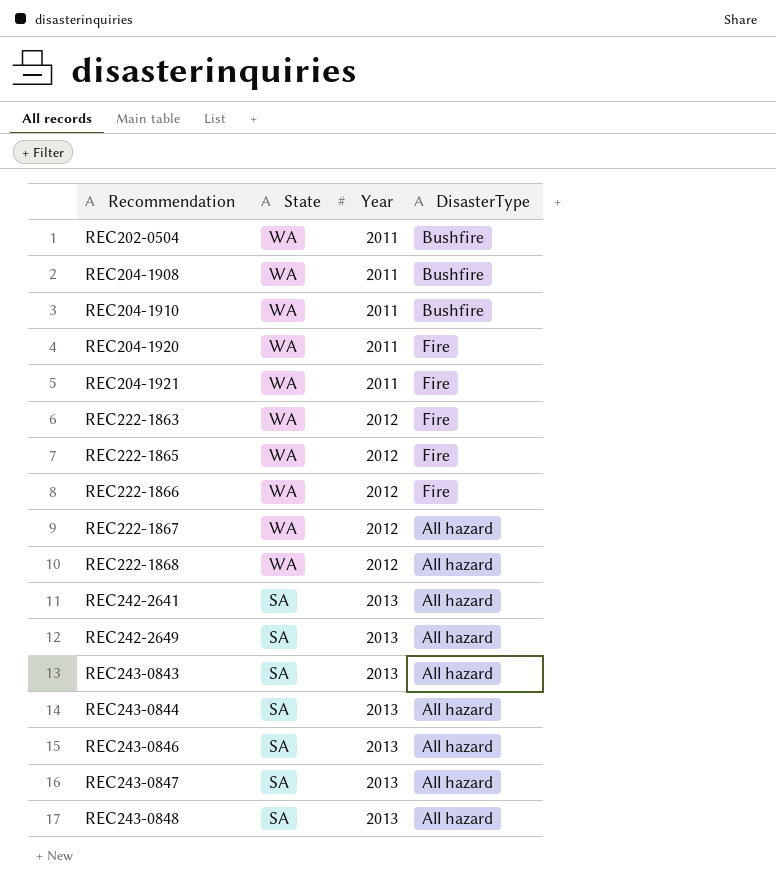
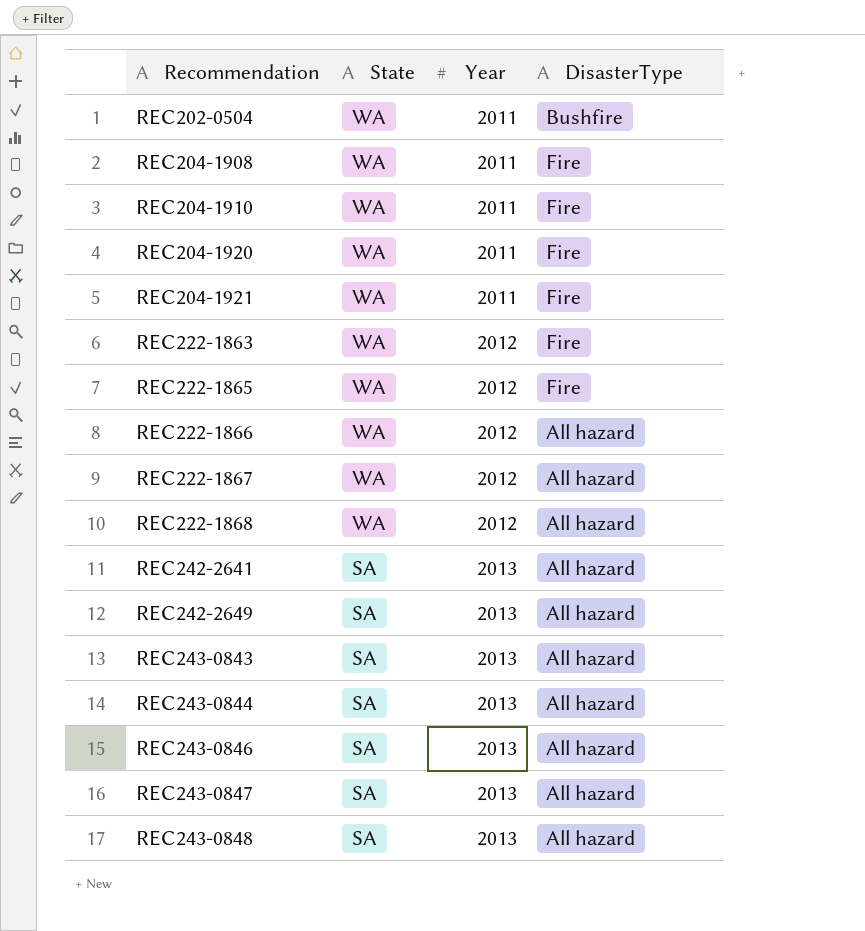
REC204-1908 | DisasterType: Bushfire -> Fire
REC204-1910 | DisasterType: Bushfire -> Fire
REC222-1866 | DisasterType: Fire -> All hazard

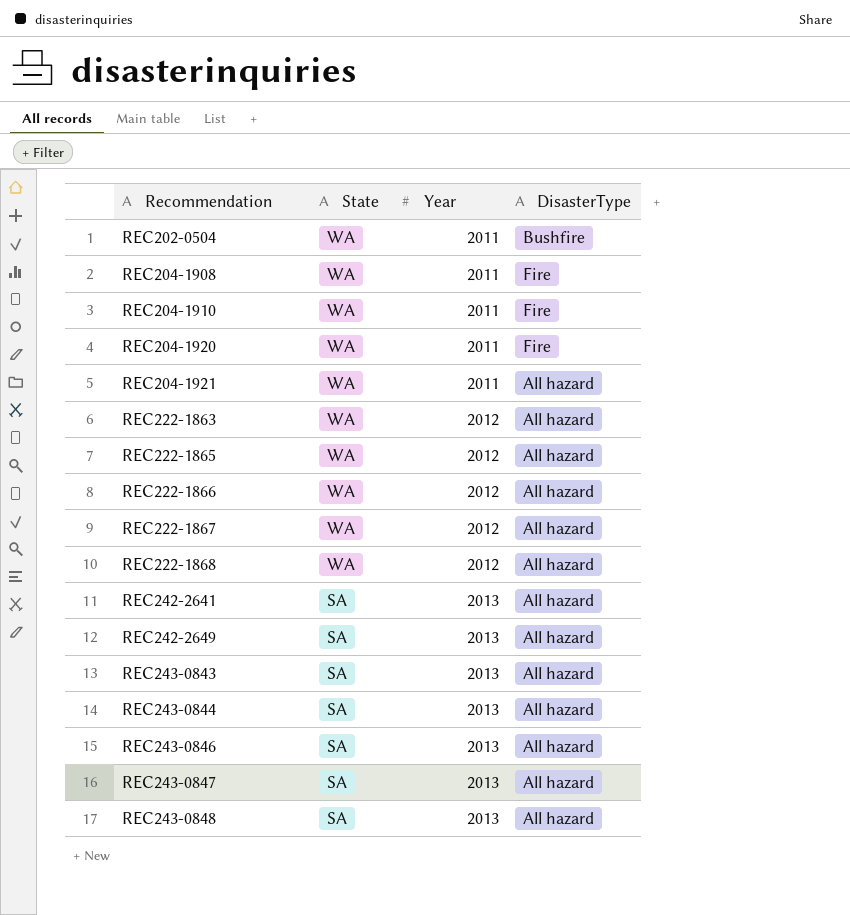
REC204-1921 | DisasterType: Fire -> All hazard
REC222-1863 | DisasterType: Fire -> All hazard
REC222-1865 | DisasterType: Fire -> All hazard

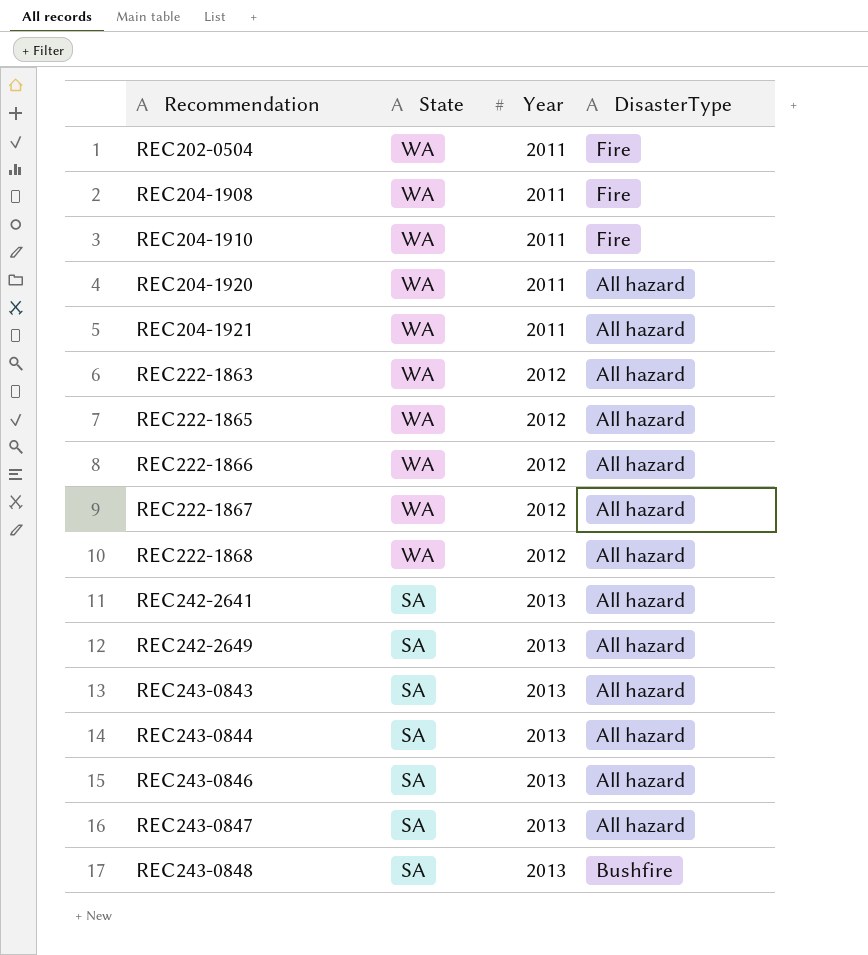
REC202-0504 | DisasterType: Bushfire -> Fire
REC204-1920 | DisasterType: Fire -> All hazard
REC243-0848 | DisasterType: All hazard -> Bushfire

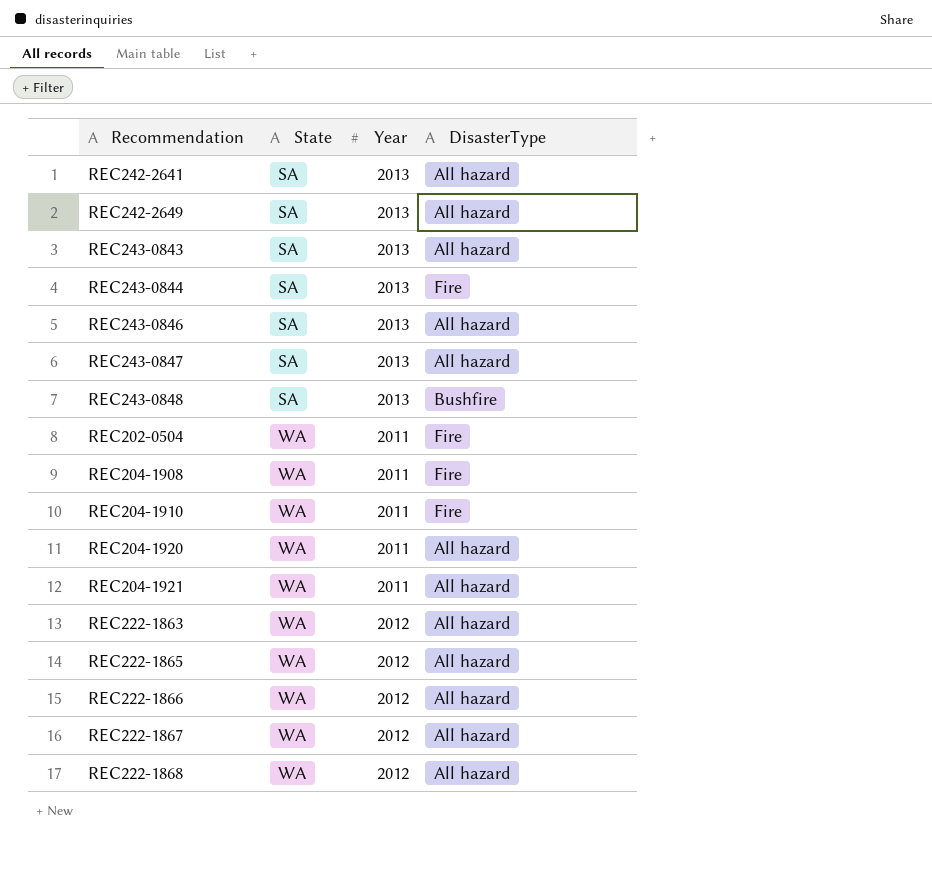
row order: Recommendation ascending -> State ascending
REC243-0844 | DisasterType: All hazard -> Fire

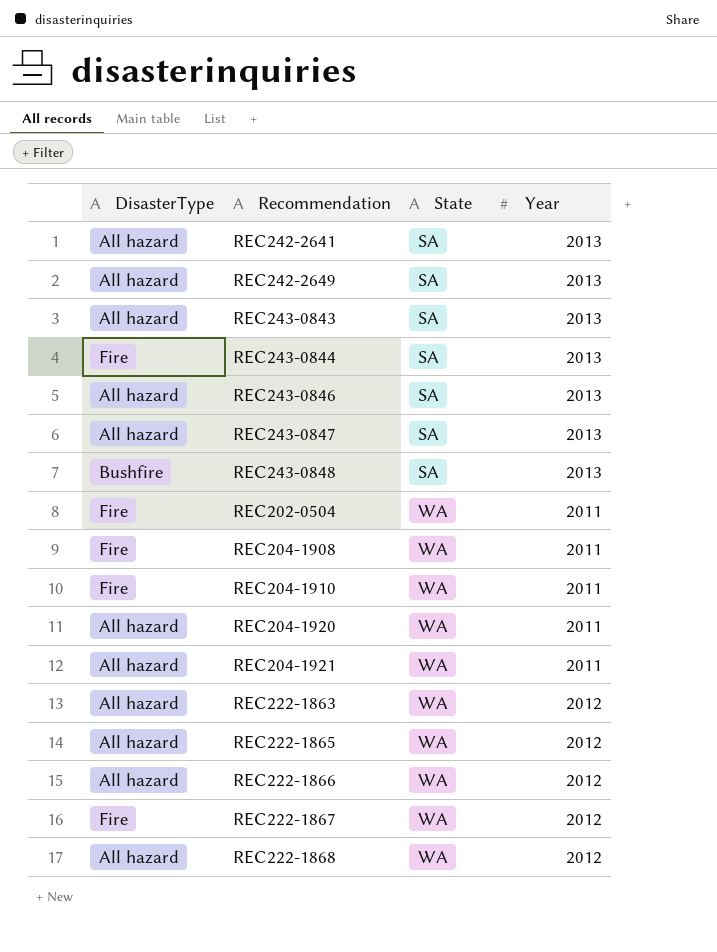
column DisasterType | position: 4 -> 1
REC222-1867 | DisasterType: All hazard -> Fire

